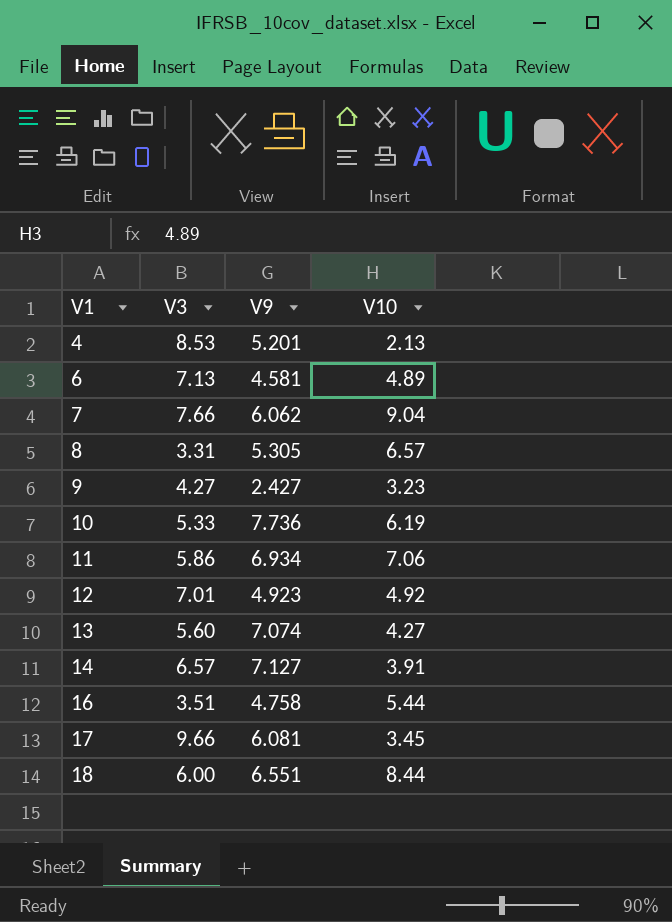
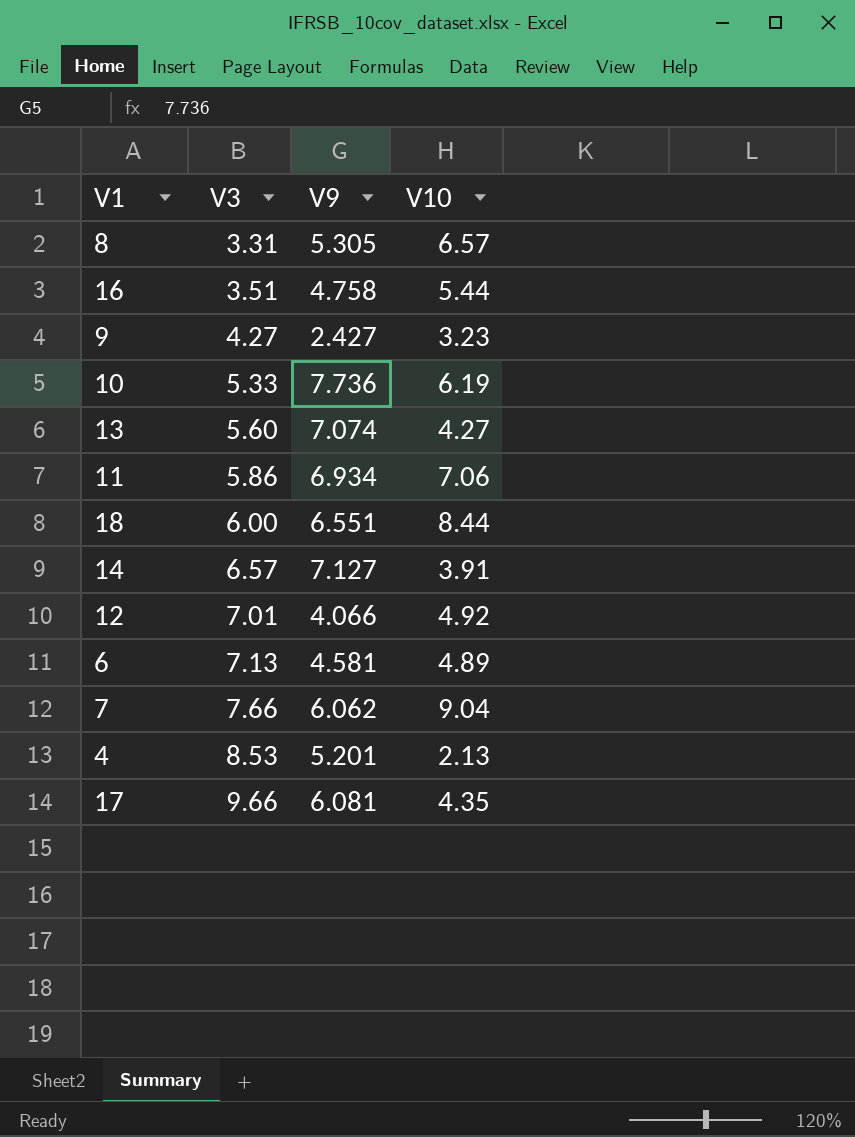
row order: V1 ascending -> V3 ascending
12 | V9: 4.923 -> 4.066
17 | V10: 3.45 -> 4.35

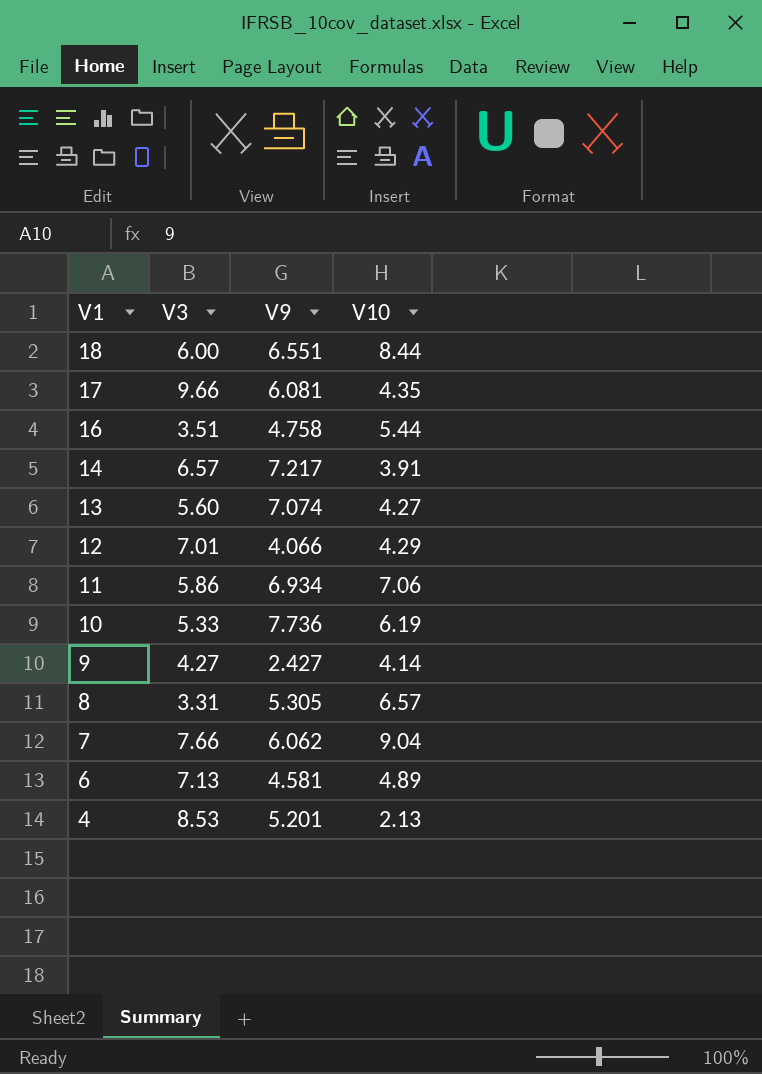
row order: V3 ascending -> V1 descending
14 | V9: 7.127 -> 7.217
12 | V10: 4.92 -> 4.29
9 | V10: 3.23 -> 4.14

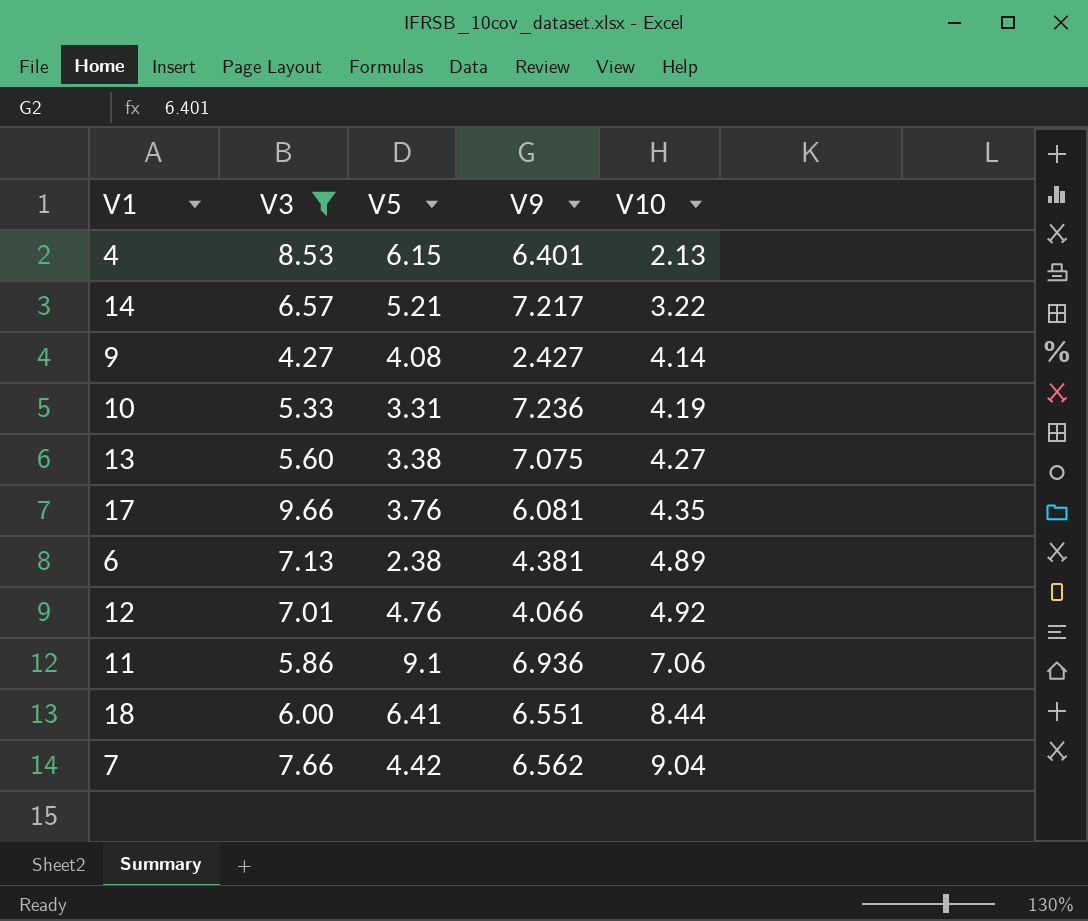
filter: none -> V3 >= 4.27
row order: V1 descending -> V10 ascending
column V5 | position: none -> 3
4 | V9: 5.201 -> 6.401
14 | V10: 3.91 -> 3.22
10 | V9: 7.736 -> 7.236
10 | V10: 6.19 -> 4.19
13 | V9: 7.074 -> 7.075
6 | V9: 4.581 -> 4.381
12 | V10: 4.29 -> 4.92
11 | V9: 6.934 -> 6.936
7 | V9: 6.062 -> 6.562

